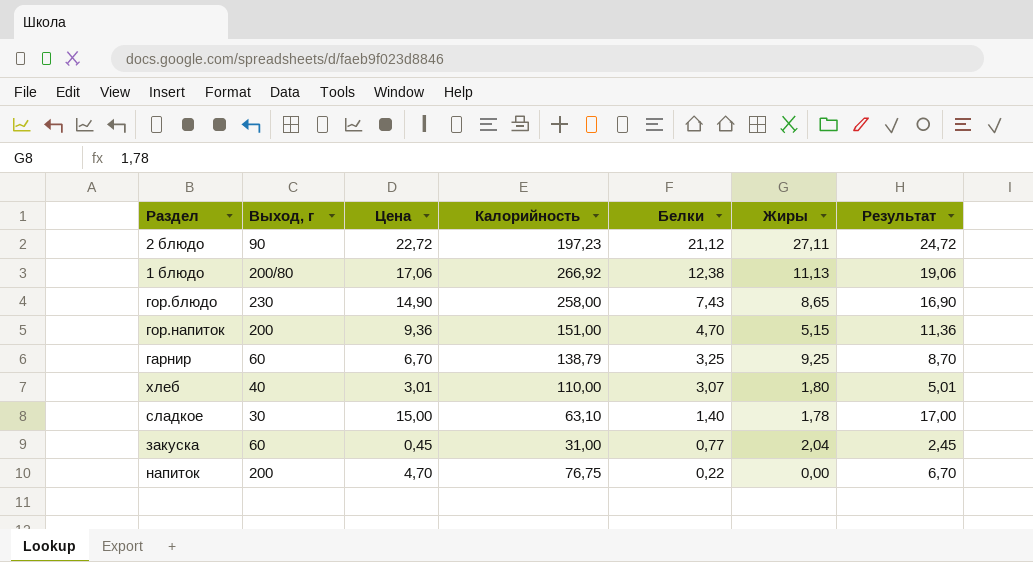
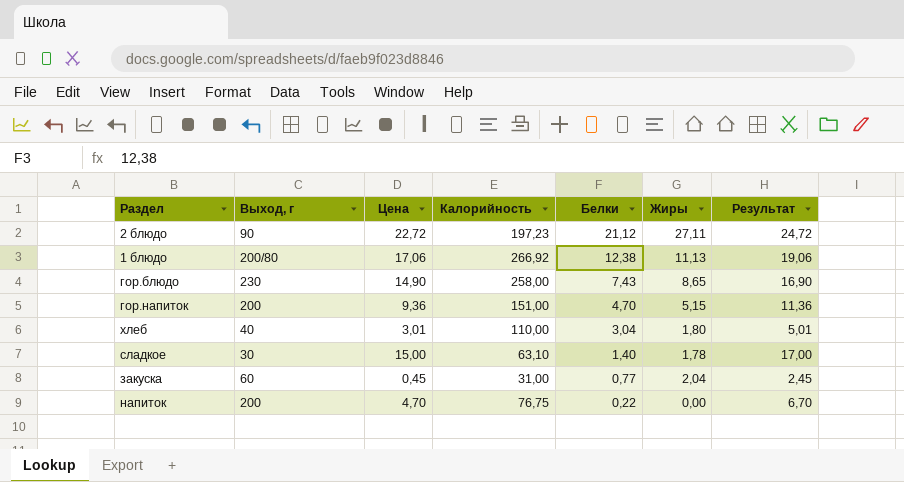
row гарнир: 60 | 6,70 | 138,79 | 3,25 | 9,25 | 8,70 -> none
хлеб | Белки: 3,07 -> 3,04

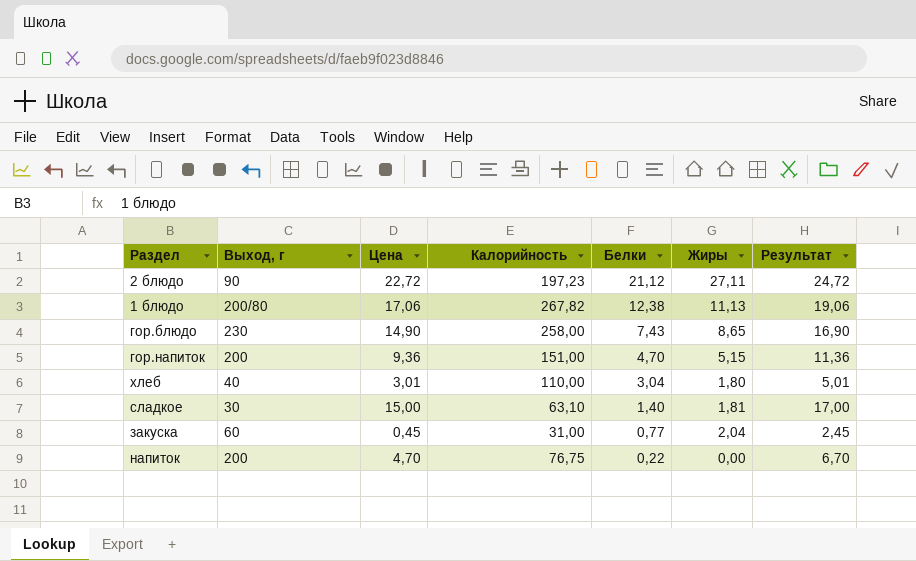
1 блюдо | Калорийность: 266,92 -> 267,82
сладкое | Жиры: 1,78 -> 1,81

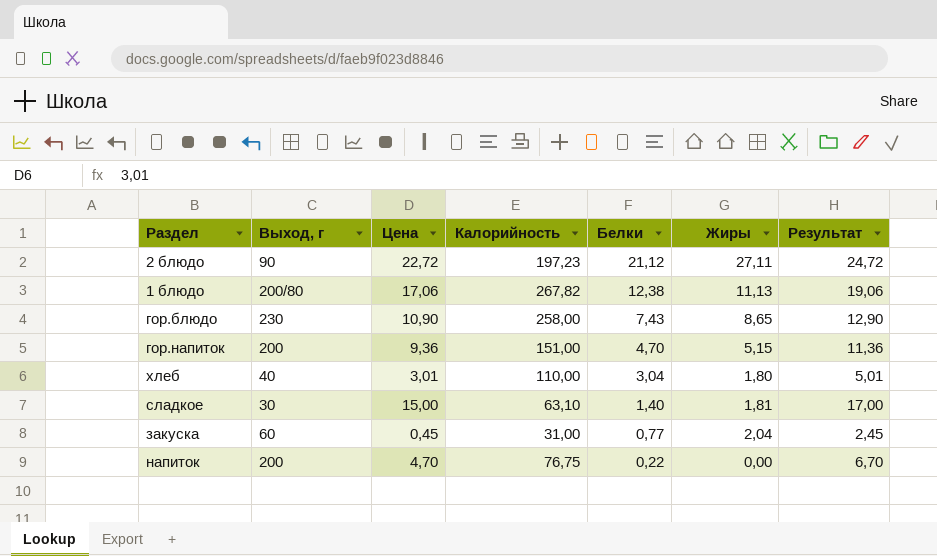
гор.блюдо | Цена: 14,90 -> 10,90
гор.блюдо | Результат: 16,90 -> 12,90

